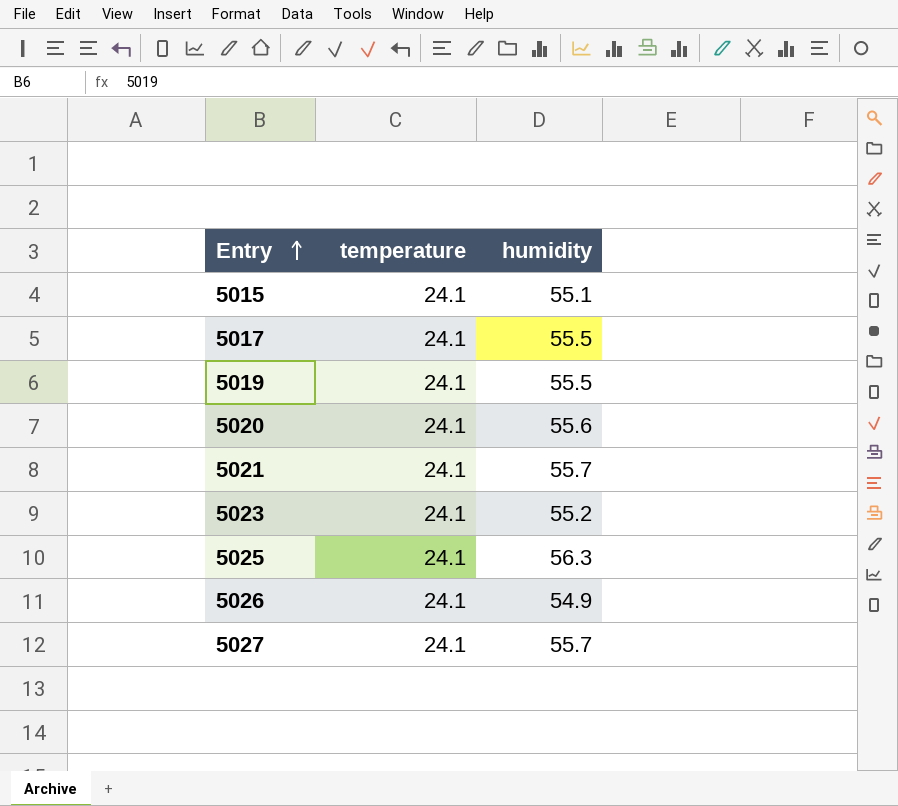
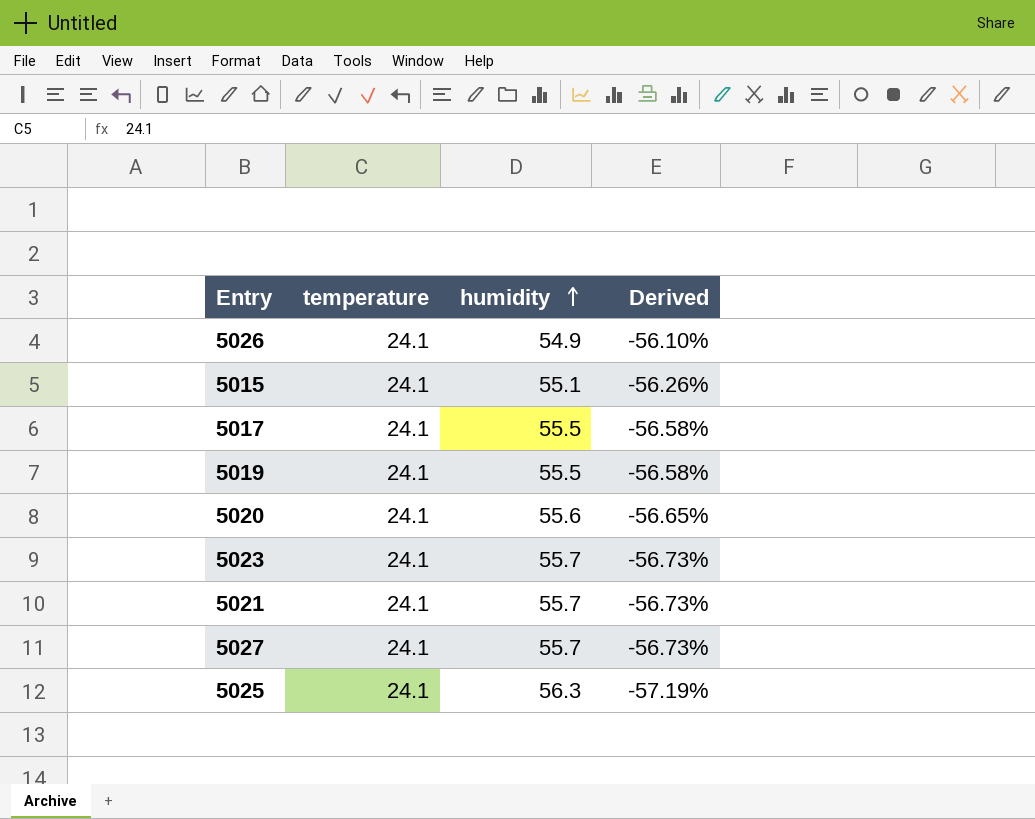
row order: Entry ascending -> humidity ascending
column Derived | formula: none -> ([temperature] - [humidity]) / [humidity]
5023 | humidity: 55.2 -> 55.7

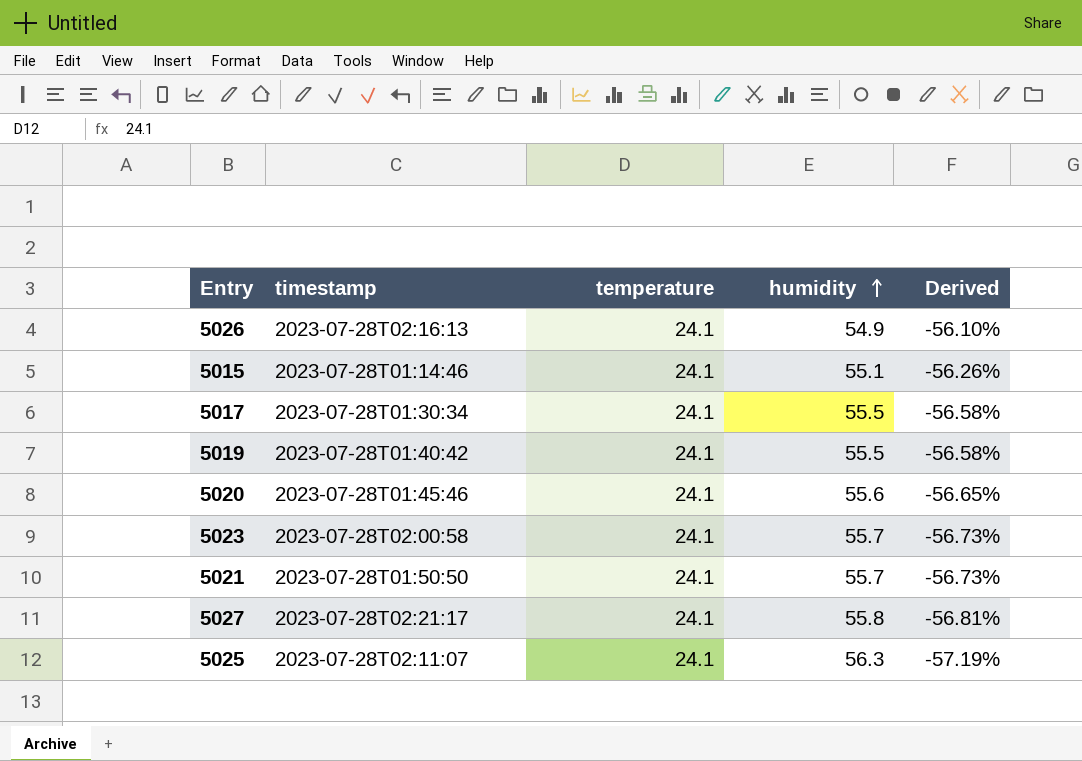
column timestamp | position: none -> 2
5027 | humidity: 55.7 -> 55.8
5027 | Derived: -56.73% -> -56.81%

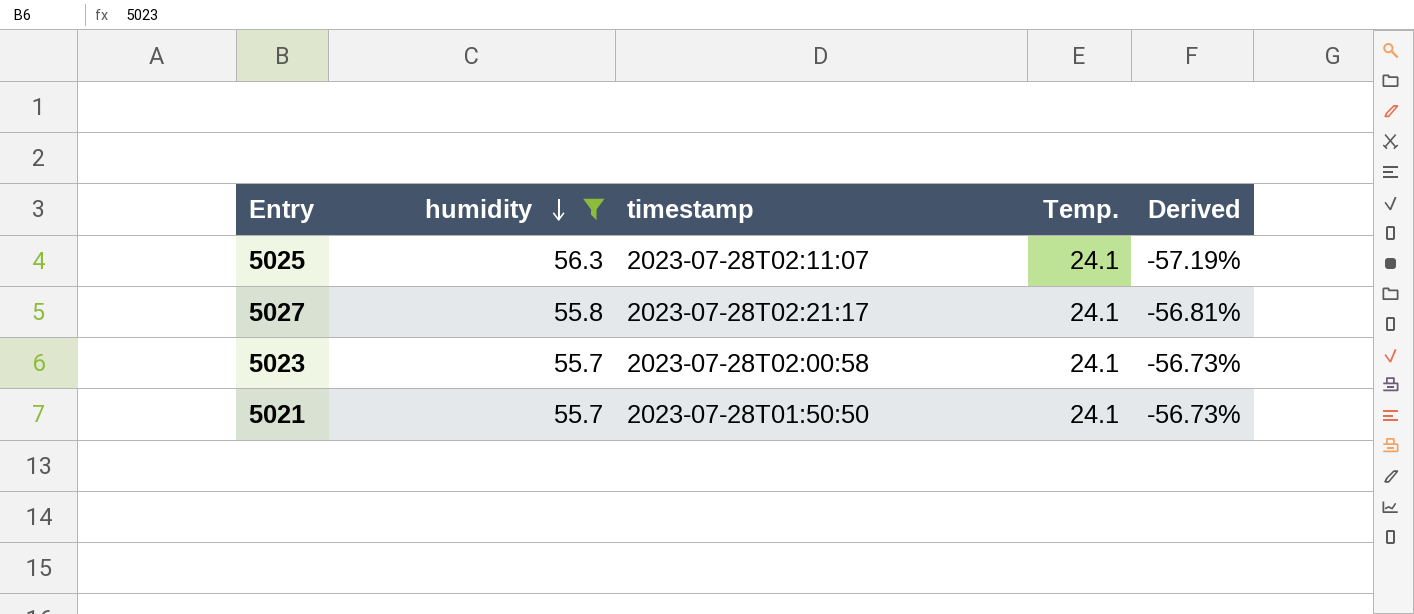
filter: none -> humidity >= 55.7
row order: humidity ascending -> humidity descending
column humidity | position: 4 -> 2
column name: temperature -> Temp.

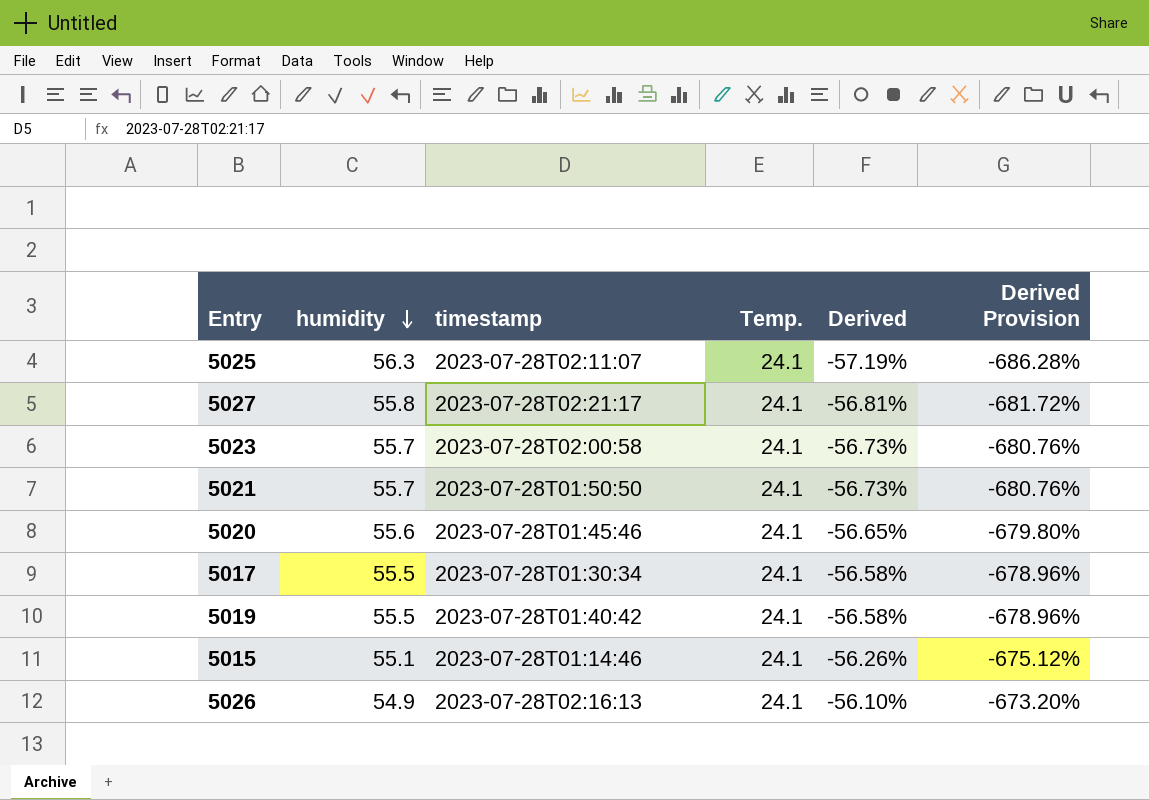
filter: humidity >= 55.7 -> none
column Derived Provision | formula: none -> [Derived] * 12

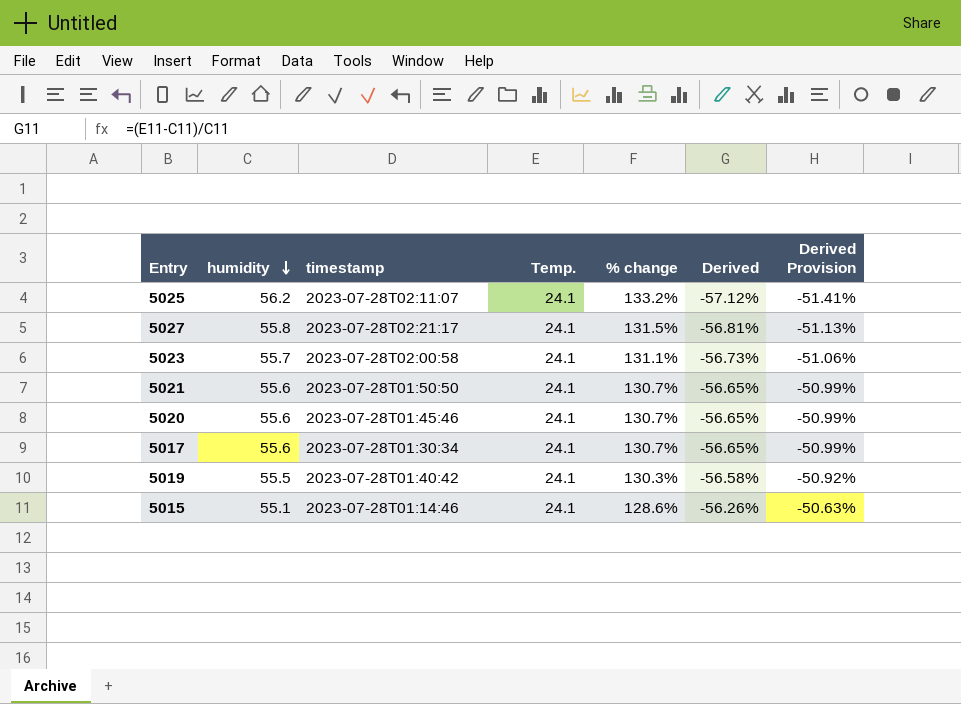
column % change | formula: none -> ([humidity] - [Temp.]) / [Temp.]
column Derived Provision | formula: [Derived] * 12 -> [Derived] * 0.9
row 5026: 54.9 | 2023-07-28T02:16:13 | 24.1 | -56.10% | -673.20% -> none
5025 | humidity: 56.3 -> 56.2
5025 | Derived: -57.19% -> -57.12%
5021 | humidity: 55.7 -> 55.6
5021 | Derived: -56.73% -> -56.65%
5017 | humidity: 55.5 -> 55.6
5017 | Derived: -56.58% -> -56.65%

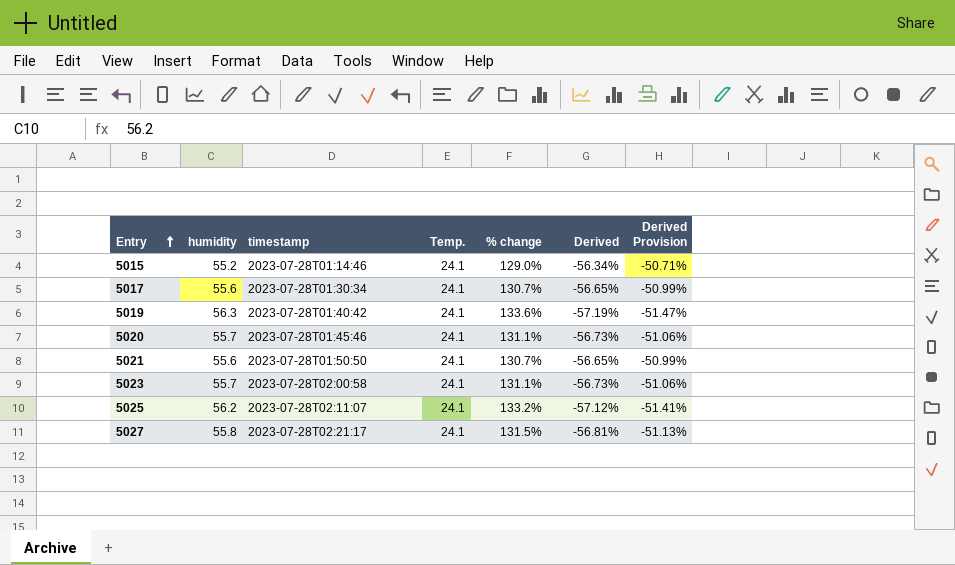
row order: humidity descending -> Entry ascending
5015 | humidity: 55.1 -> 55.2
5015 | % change: 128.6% -> 129.0%
5015 | Derived: -56.26% -> -56.34%
5015 | Derived Provision: -50.63% -> -50.71%
5019 | humidity: 55.5 -> 56.3
5019 | % change: 130.3% -> 133.6%
5019 | Derived: -56.58% -> -57.19%
5019 | Derived Provision: -50.92% -> -51.47%
5020 | humidity: 55.6 -> 55.7
5020 | % change: 130.7% -> 131.1%
5020 | Derived: -56.65% -> -56.73%
5020 | Derived Provision: -50.99% -> -51.06%

